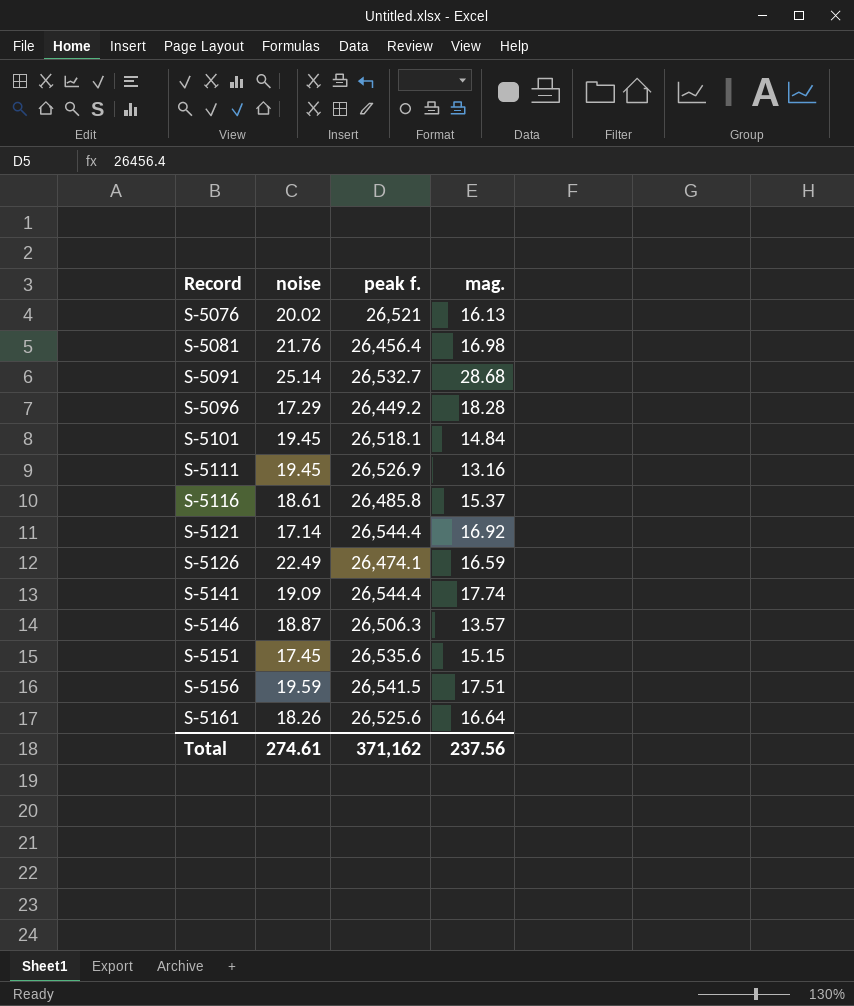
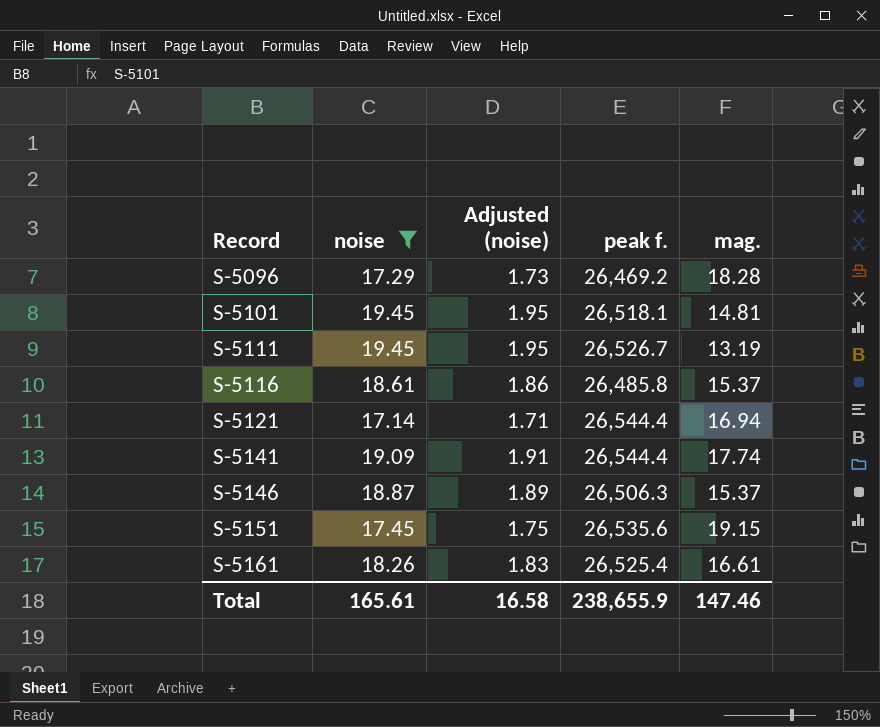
filter: none -> noise <= 19.45
column Adjusted (noise) | formula: none -> [noise] * 0.1
S-5096 | peak f.: 26,449.2 -> 26,469.2
S-5101 | mag.: 14.84 -> 14.81
S-5111 | peak f.: 26,526.9 -> 26,526.7
S-5111 | mag.: 13.16 -> 13.19
S-5121 | mag.: 16.92 -> 16.94
S-5146 | mag.: 13.57 -> 15.37
S-5151 | mag.: 15.15 -> 19.15
S-5161 | peak f.: 26,525.6 -> 26,525.4
S-5161 | mag.: 16.64 -> 16.61
Total | noise: 274.61 -> 165.61
Total | peak f.: 371,162 -> 238,655.9
Total | mag.: 237.56 -> 147.46

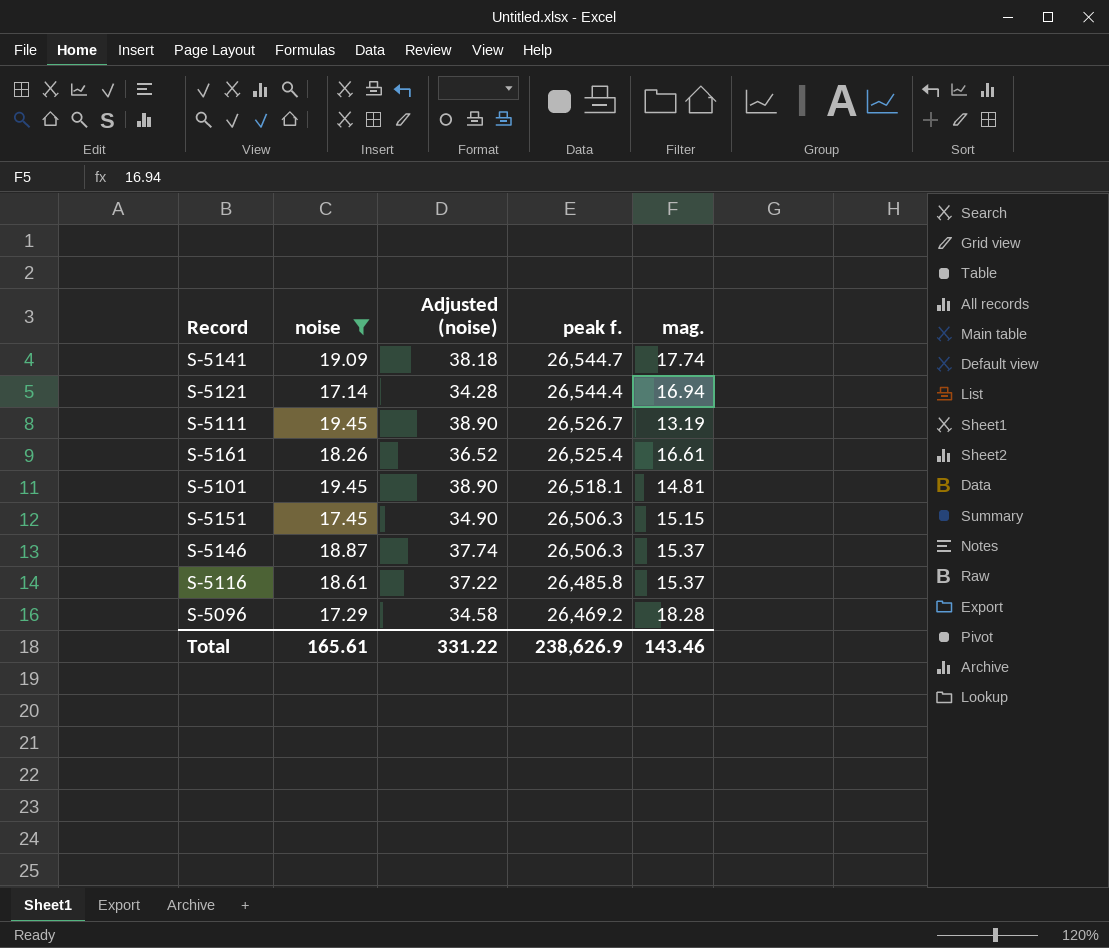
row order: Record ascending -> peak f. descending
column Adjusted (noise) | formula: [noise] * 0.1 -> [noise] * 2
S-5141 | peak f.: 26,544.4 -> 26,544.7
S-5151 | peak f.: 26,535.6 -> 26,506.3
S-5151 | mag.: 19.15 -> 15.15
Total | Adjusted (noise): 16.58 -> 331.22
Total | peak f.: 238,655.9 -> 238,626.9
Total | mag.: 147.46 -> 143.46

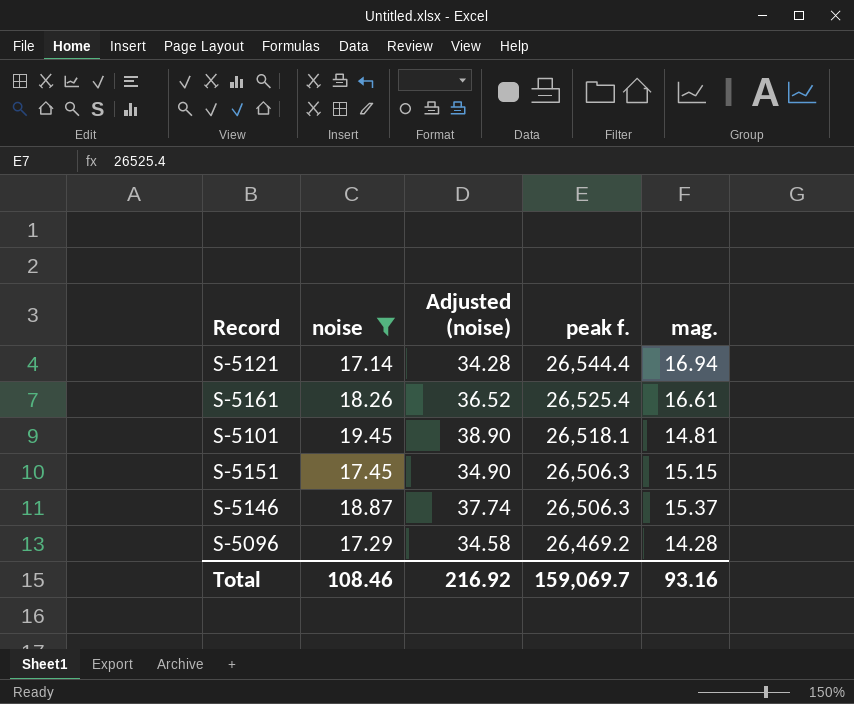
row S-5141: 19.09 | 38.18 | 26,544.7 | 17.74 -> none
row S-5111: 19.45 | 38.90 | 26,526.7 | 13.19 -> none
row S-5116: 18.61 | 37.22 | 26,485.8 | 15.37 -> none
S-5096 | mag.: 18.28 -> 14.28
Total | noise: 165.61 -> 108.46
Total | Adjusted (noise): 331.22 -> 216.92
Total | peak f.: 238,626.9 -> 159,069.7
Total | mag.: 143.46 -> 93.16

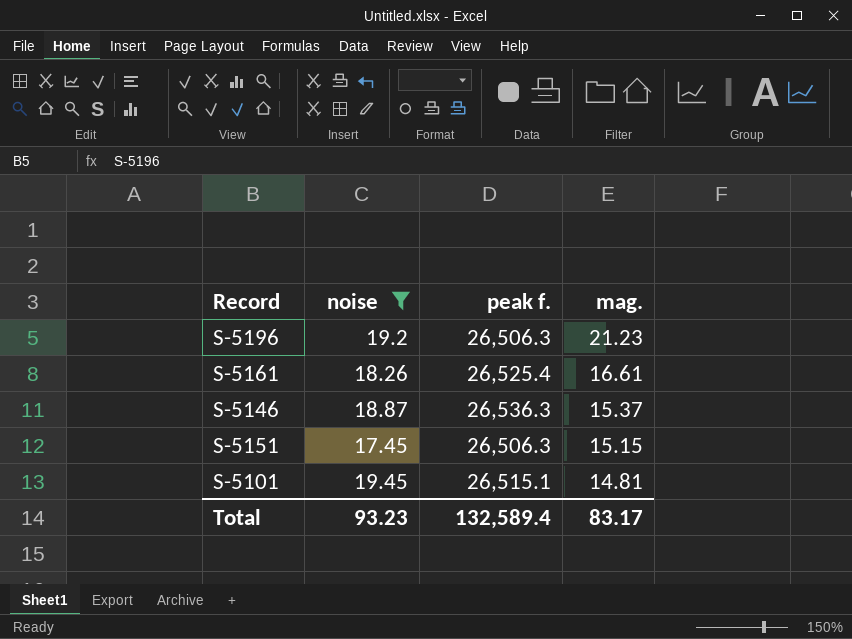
row order: peak f. descending -> mag. descending
column Adjusted (noise) | formula: [noise] * 2 -> none
row S-5121: 17.14 | 34.28 | 26,544.4 | 16.94 -> none
row S-5096: 17.29 | 34.58 | 26,469.2 | 14.28 -> none
row S-5196: none -> 19.2 | 26,506.3 | 21.23
S-5146 | peak f.: 26,506.3 -> 26,536.3
S-5101 | peak f.: 26,518.1 -> 26,515.1
Total | noise: 108.46 -> 93.23
Total | peak f.: 159,069.7 -> 132,589.4
Total | mag.: 93.16 -> 83.17

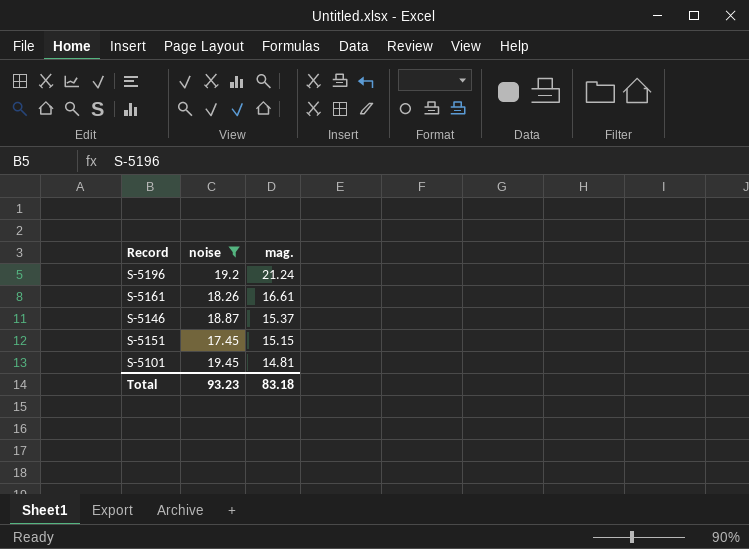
column peak f. | position: 3 -> none
S-5196 | mag.: 21.23 -> 21.24
Total | mag.: 83.17 -> 83.18

